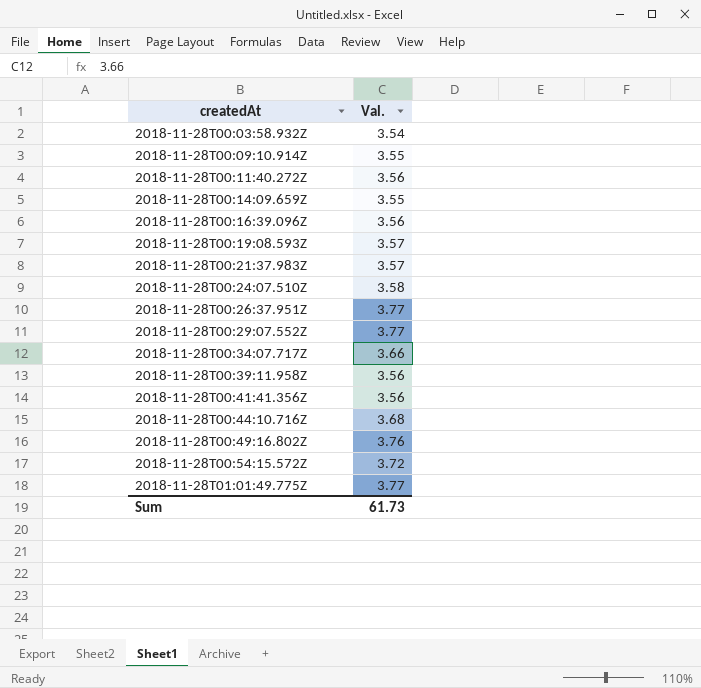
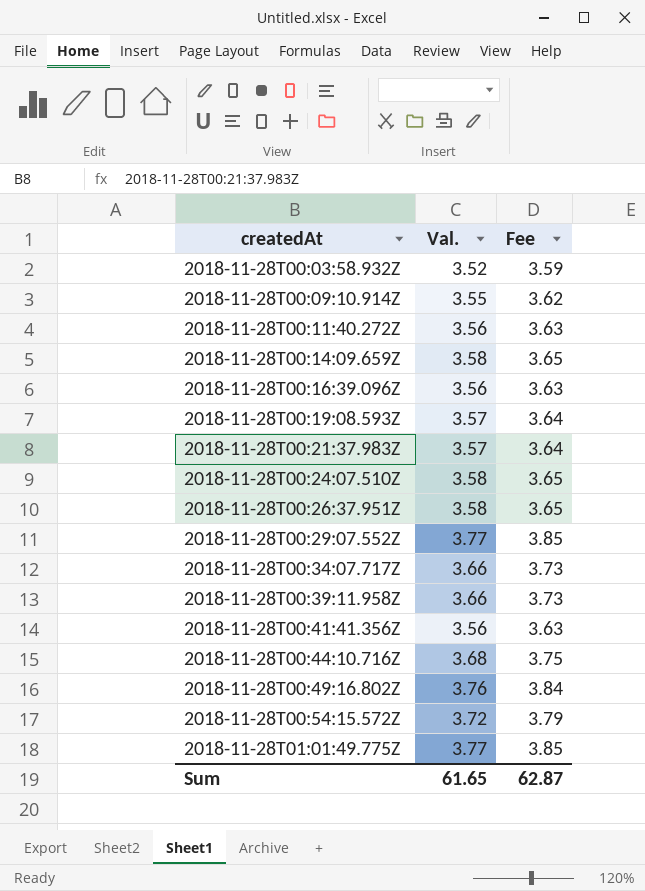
column Fee | formula: none -> [Val.] * 1.02
2018-11-28T00:03:58.932Z | Val.: 3.54 -> 3.52
2018-11-28T00:14:09.659Z | Val.: 3.55 -> 3.58
2018-11-28T00:26:37.951Z | Val.: 3.77 -> 3.58
2018-11-28T00:39:11.958Z | Val.: 3.56 -> 3.66
Sum | Val.: 61.73 -> 61.65

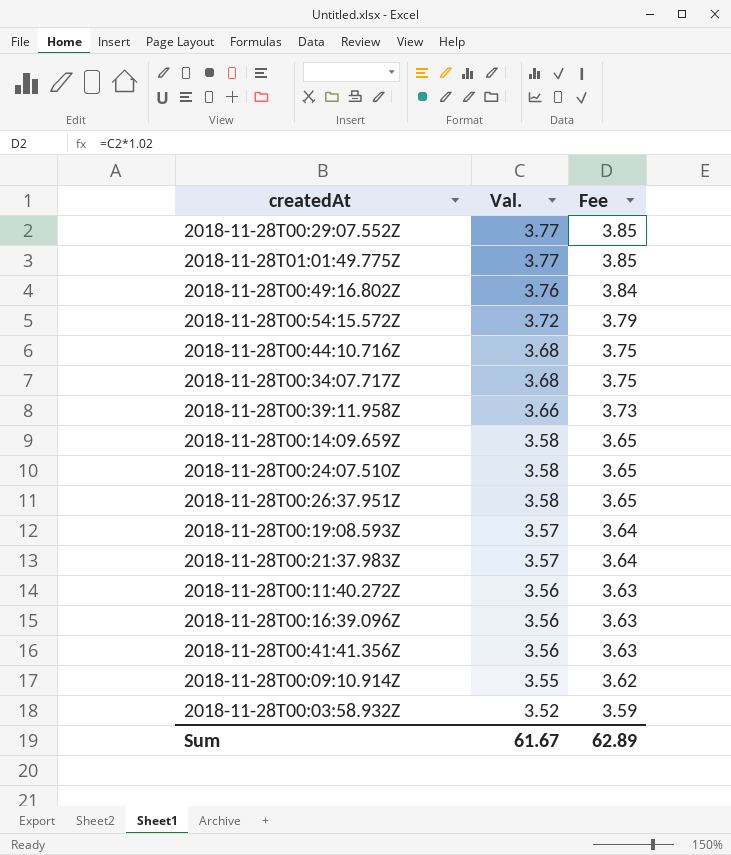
row order: createdAt ascending -> Val. descending
2018-11-28T00:34:07.717Z | Val.: 3.66 -> 3.68
2018-11-28T00:34:07.717Z | Fee: 3.73 -> 3.75
Sum | Val.: 61.65 -> 61.67
Sum | Fee: 62.87 -> 62.89

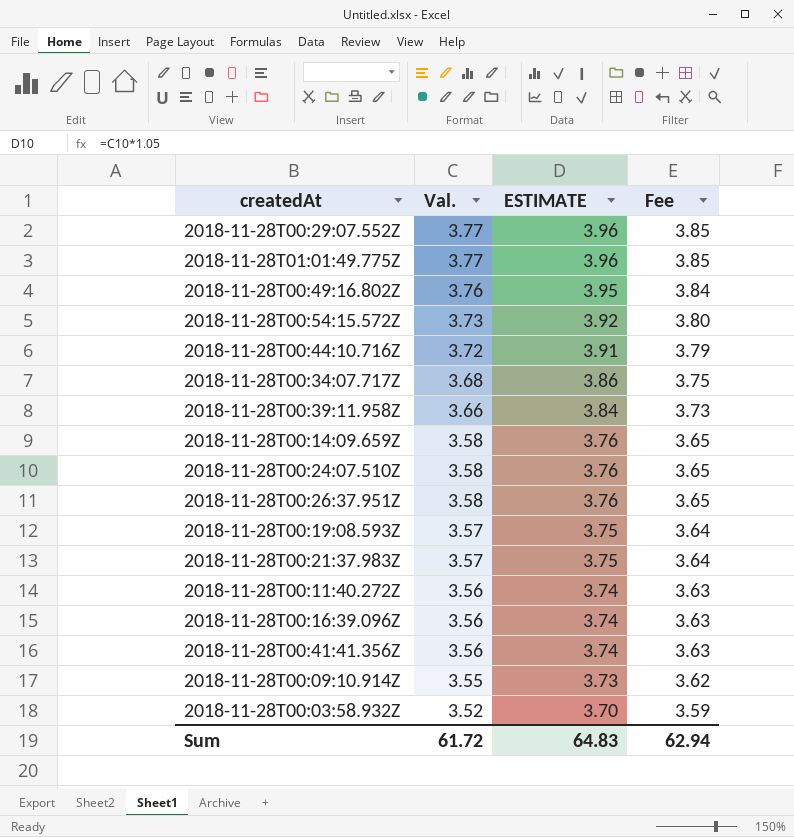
column ESTIMATE | formula: none -> [Val.] * 1.05
2018-11-28T00:54:15.572Z | Val.: 3.72 -> 3.73
2018-11-28T00:54:15.572Z | Fee: 3.79 -> 3.80
2018-11-28T00:44:10.716Z | Val.: 3.68 -> 3.72
2018-11-28T00:44:10.716Z | Fee: 3.75 -> 3.79
Sum | Val.: 61.67 -> 61.72
Sum | Fee: 62.89 -> 62.94

